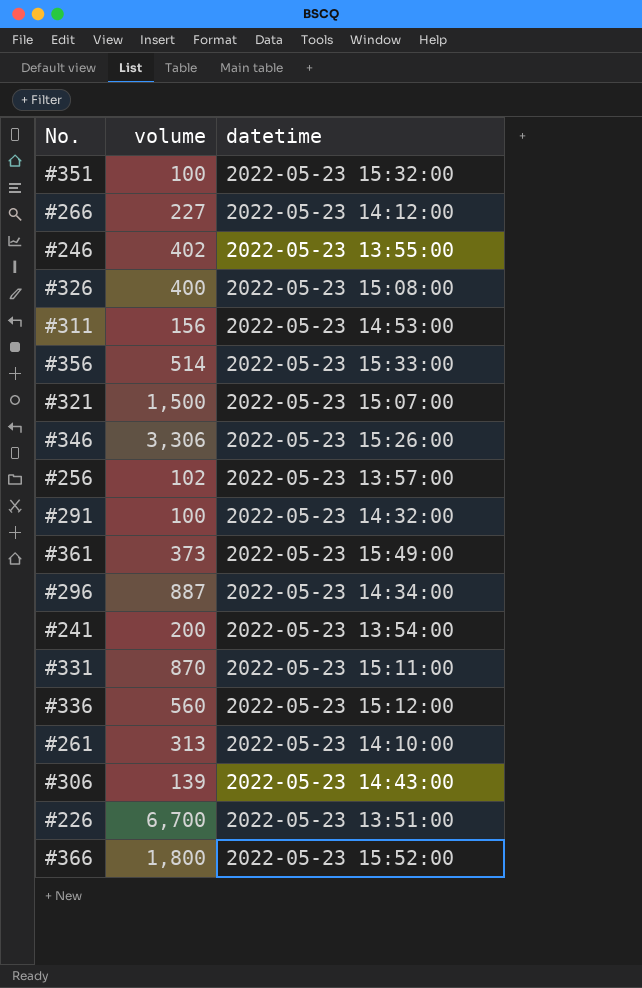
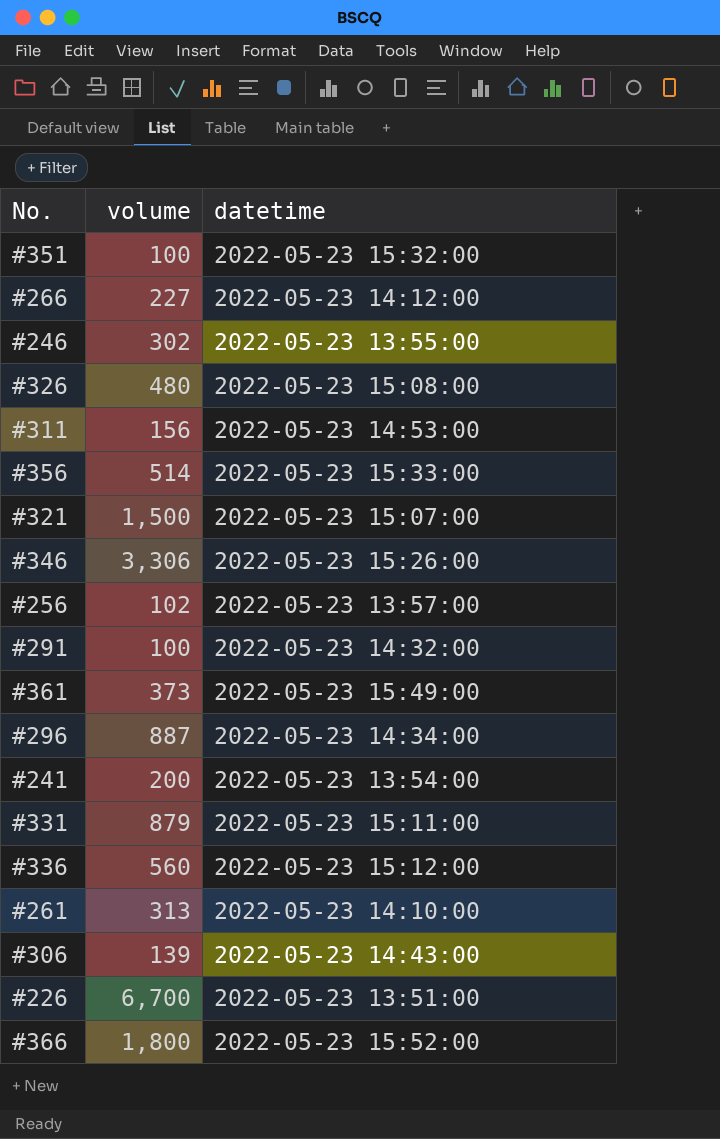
#246 | volume: 402 -> 302
#326 | volume: 400 -> 480
#331 | volume: 870 -> 879

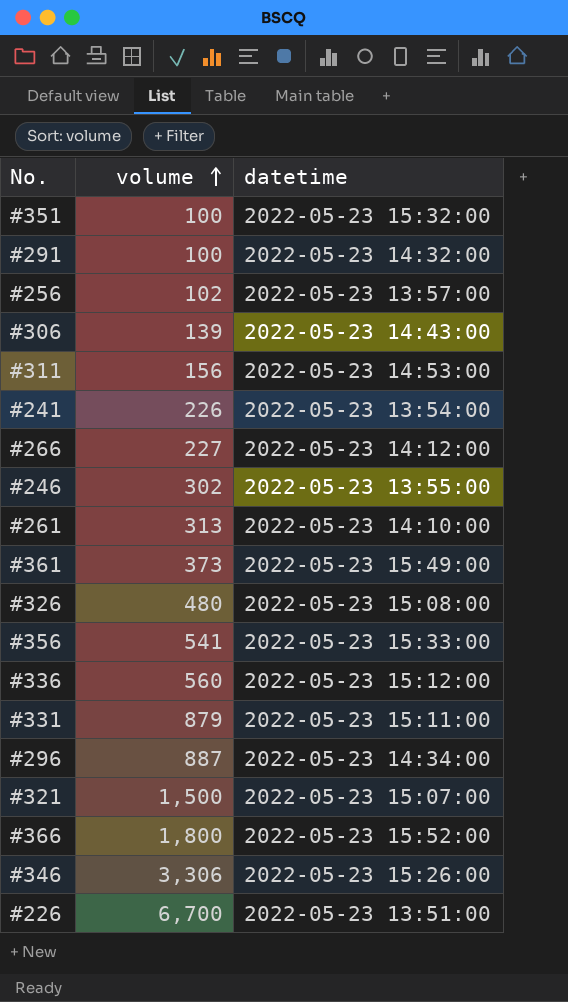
row order: none -> volume ascending
#241 | volume: 200 -> 226
#356 | volume: 514 -> 541

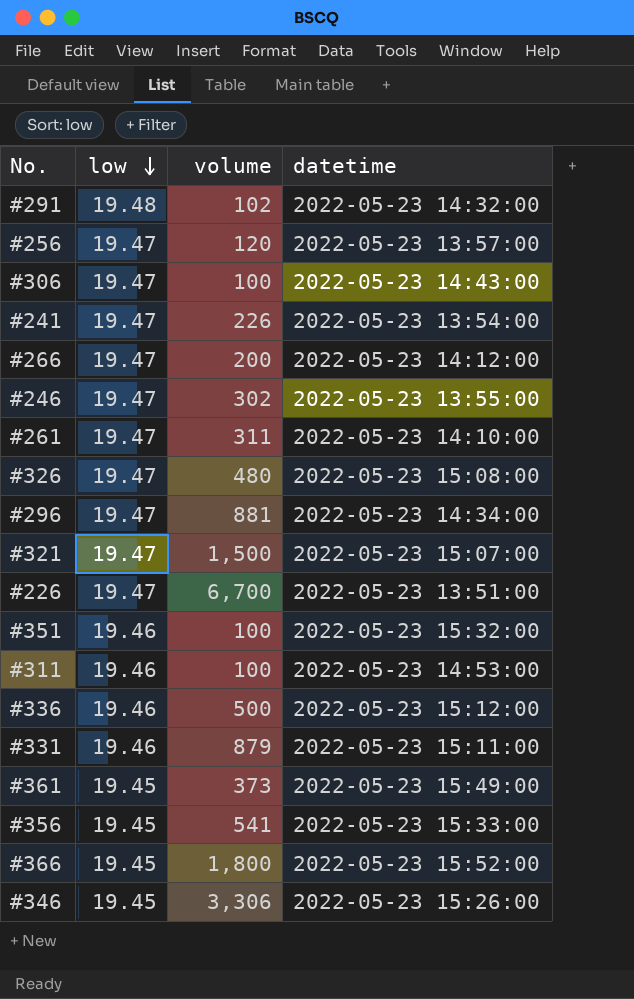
row order: volume ascending -> low descending
column low | position: none -> 2
#291 | volume: 100 -> 102
#256 | volume: 102 -> 120
#306 | volume: 139 -> 100
#266 | volume: 227 -> 200
#261 | volume: 313 -> 311
#296 | volume: 887 -> 881
#311 | volume: 156 -> 100
#336 | volume: 560 -> 500

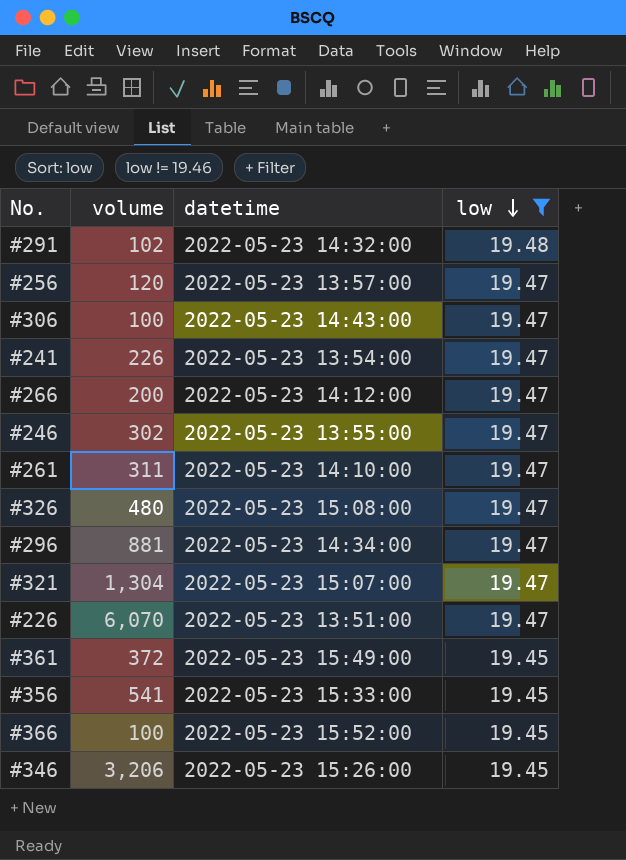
filter: none -> low != 19.46
column low | position: 2 -> 4
#321 | volume: 1,500 -> 1,304
#226 | volume: 6,700 -> 6,070
#361 | volume: 373 -> 372
#366 | volume: 1,800 -> 100
#346 | volume: 3,306 -> 3,206

